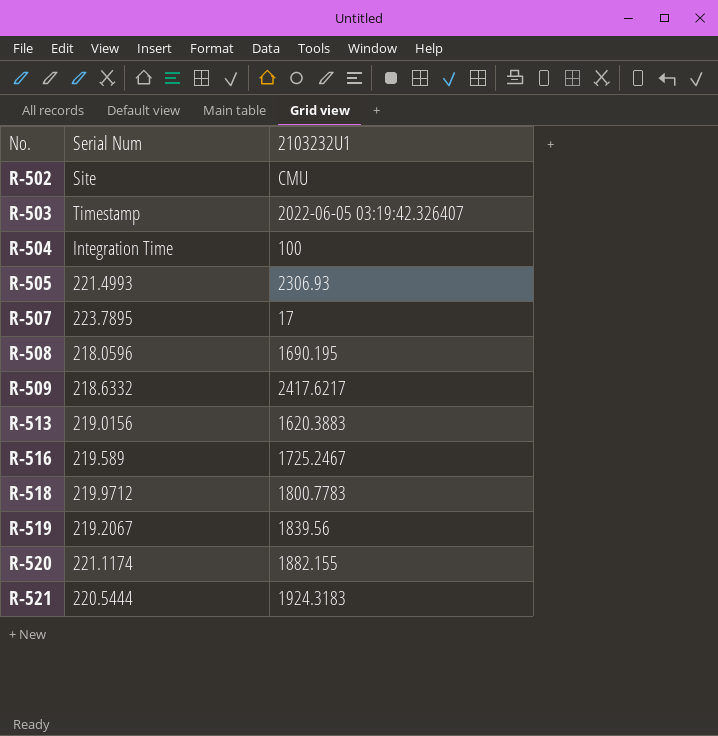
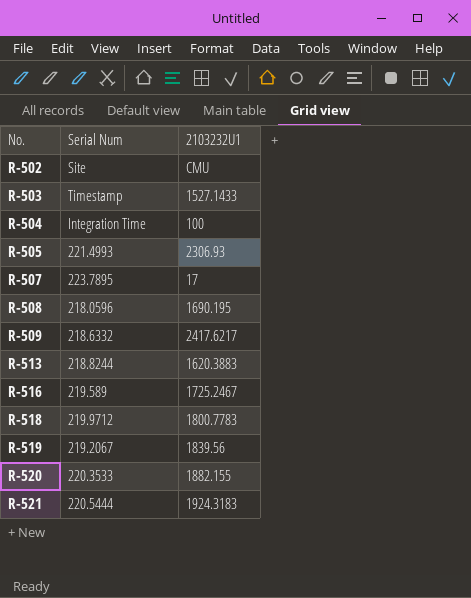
R-503 | 2103232U1: 2022-06-05 03:19:42.326407 -> 1527.1433
R-513 | Serial Num: 219.0156 -> 218.8244
R-520 | Serial Num: 221.1174 -> 220.3533

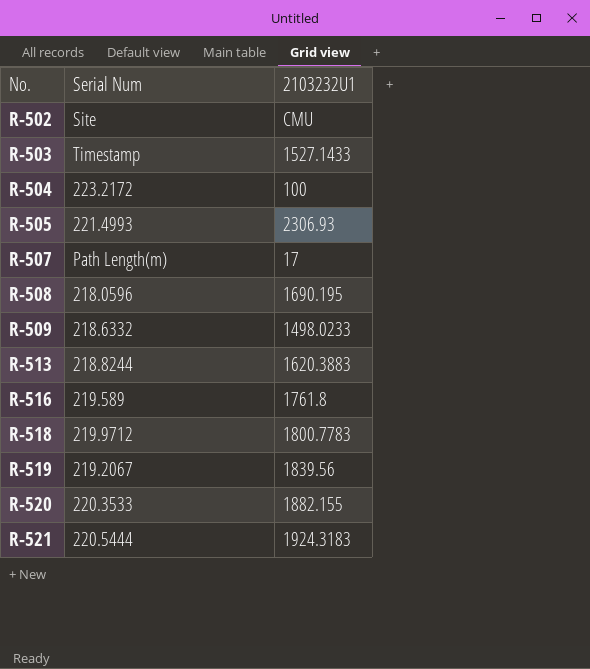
R-504 | Serial Num: Integration Time -> 223.2172
R-507 | Serial Num: 223.7895 -> Path Length(m)
R-509 | 2103232U1: 2417.6217 -> 1498.0233
R-516 | 2103232U1: 1725.2467 -> 1761.8

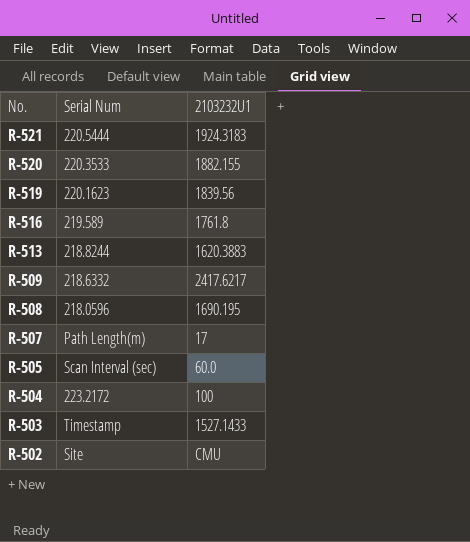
row order: No. ascending -> No. descending
row R-518: 219.9712 | 1800.7783 -> none
R-519 | Serial Num: 219.2067 -> 220.1623
R-509 | 2103232U1: 1498.0233 -> 2417.6217
R-505 | Serial Num: 221.4993 -> Scan Interval (sec)
R-505 | 2103232U1: 2306.93 -> 60.0

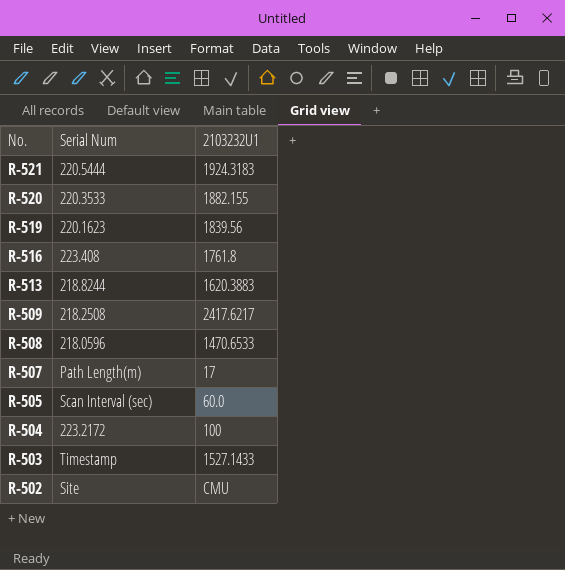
R-516 | Serial Num: 219.589 -> 223.408
R-509 | Serial Num: 218.6332 -> 218.2508
R-508 | 2103232U1: 1690.195 -> 1470.6533

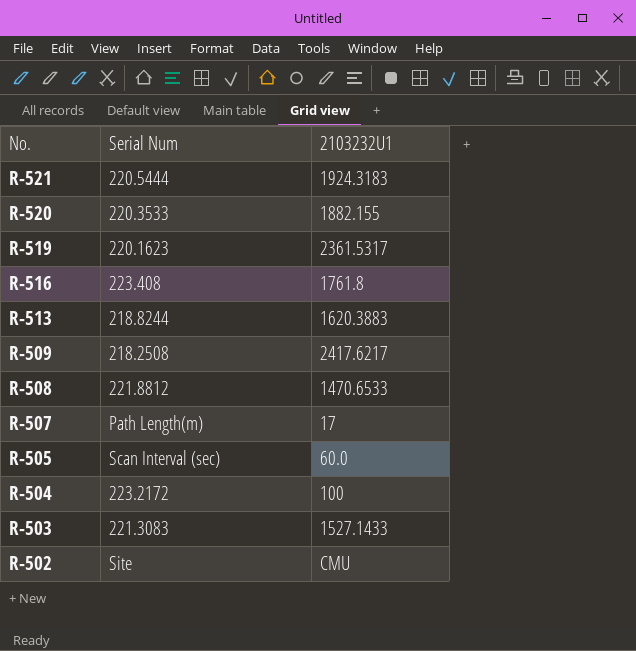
R-519 | 2103232U1: 1839.56 -> 2361.5317
R-508 | Serial Num: 218.0596 -> 221.8812
R-503 | Serial Num: Timestamp -> 221.3083

